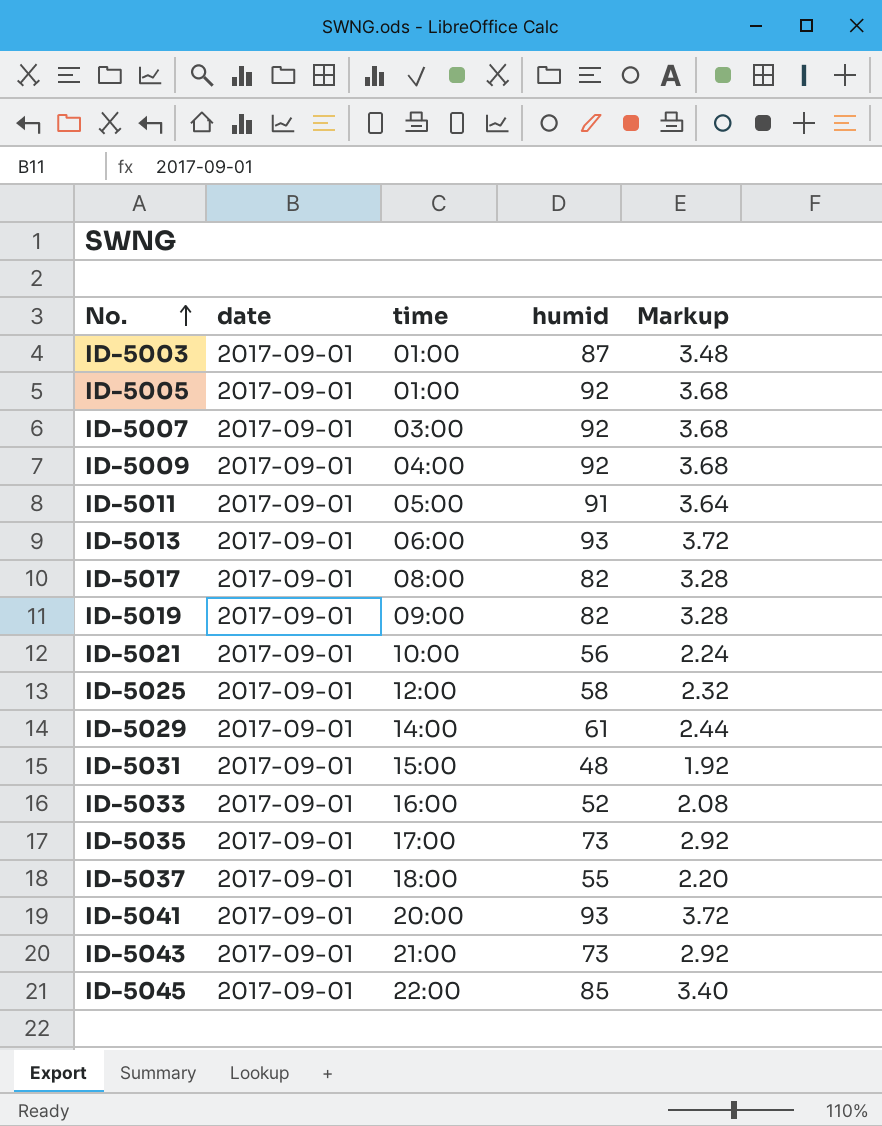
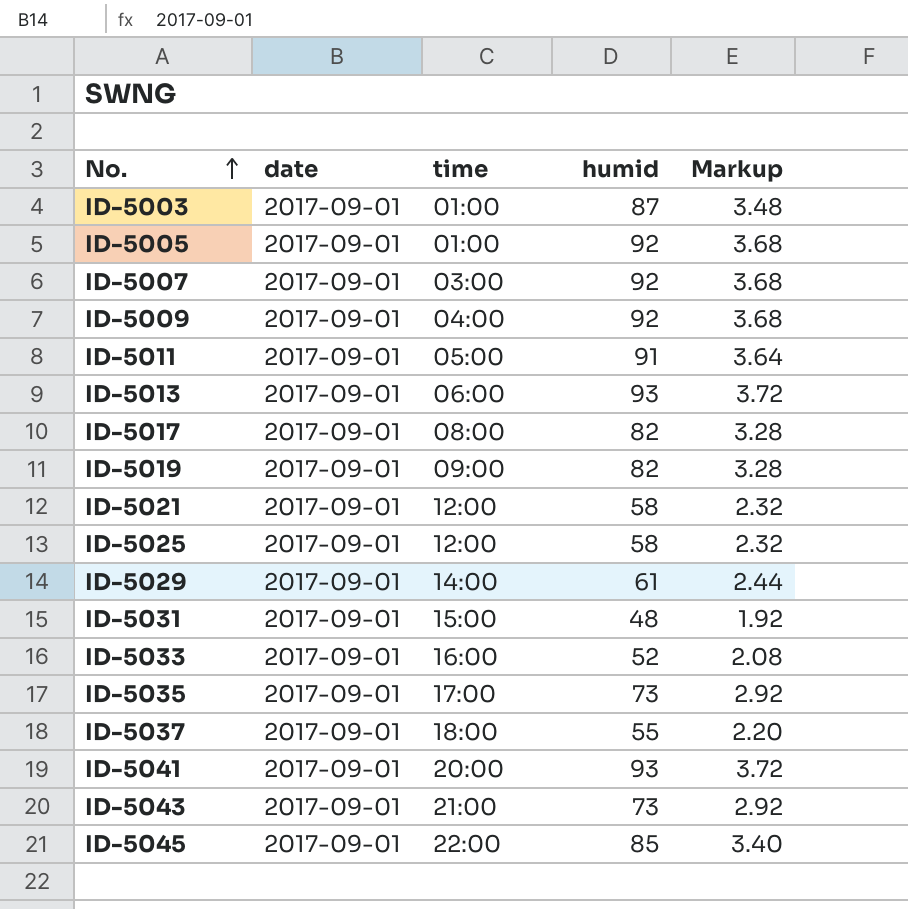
ID-5021 | time: 10:00 -> 12:00
ID-5021 | humid: 56 -> 58
ID-5021 | Markup: 2.24 -> 2.32

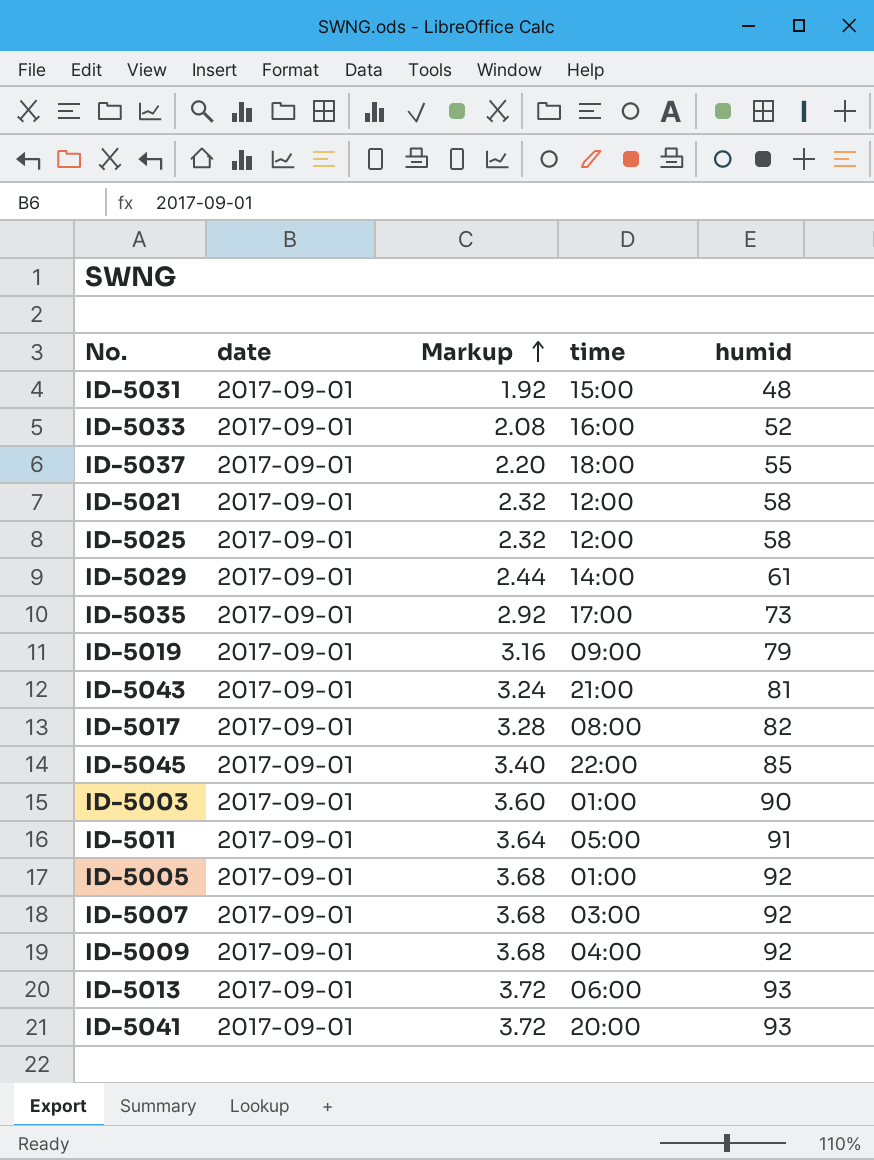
row order: No. ascending -> Markup ascending
column Markup | position: 5 -> 3
ID-5019 | Markup: 3.28 -> 3.16
ID-5019 | humid: 82 -> 79
ID-5043 | Markup: 2.92 -> 3.24
ID-5043 | humid: 73 -> 81
ID-5003 | Markup: 3.48 -> 3.60
ID-5003 | humid: 87 -> 90

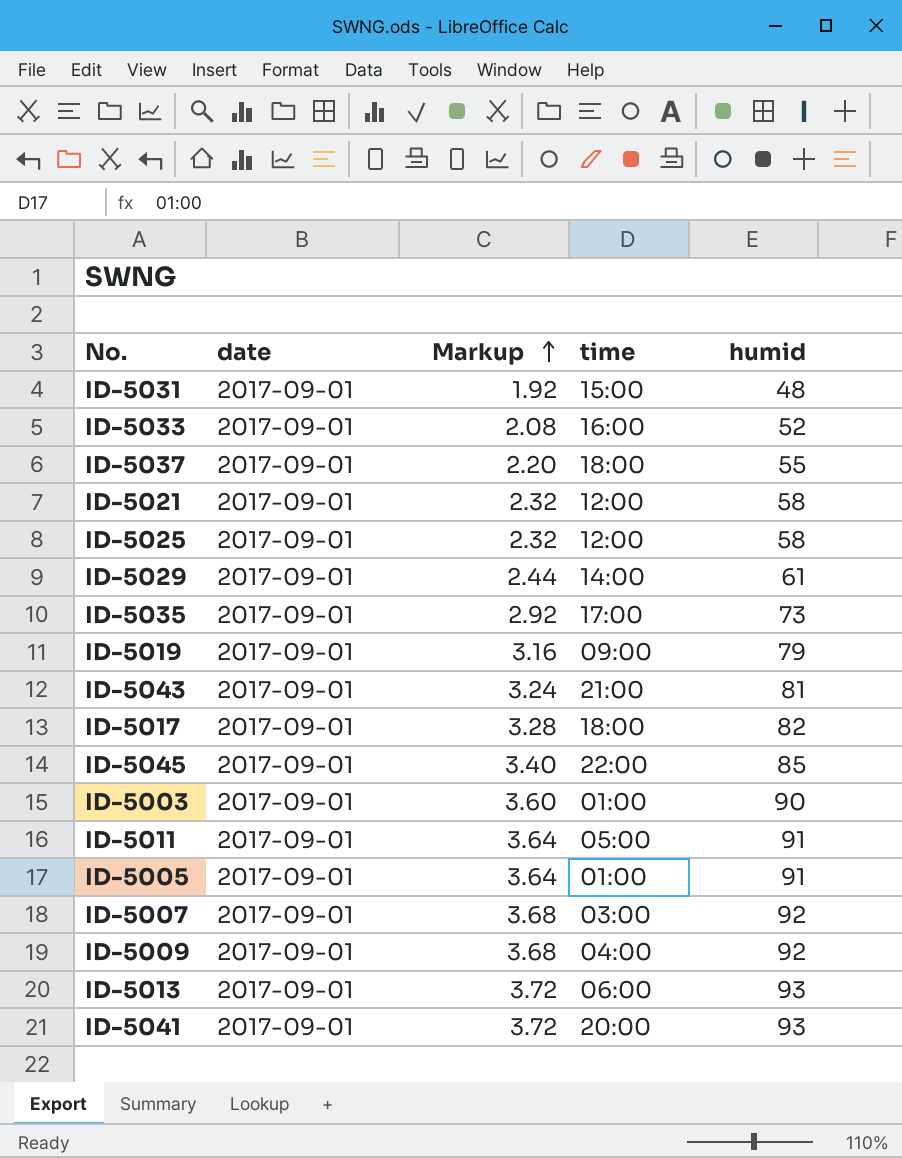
ID-5017 | time: 08:00 -> 18:00
ID-5005 | Markup: 3.68 -> 3.64
ID-5005 | humid: 92 -> 91

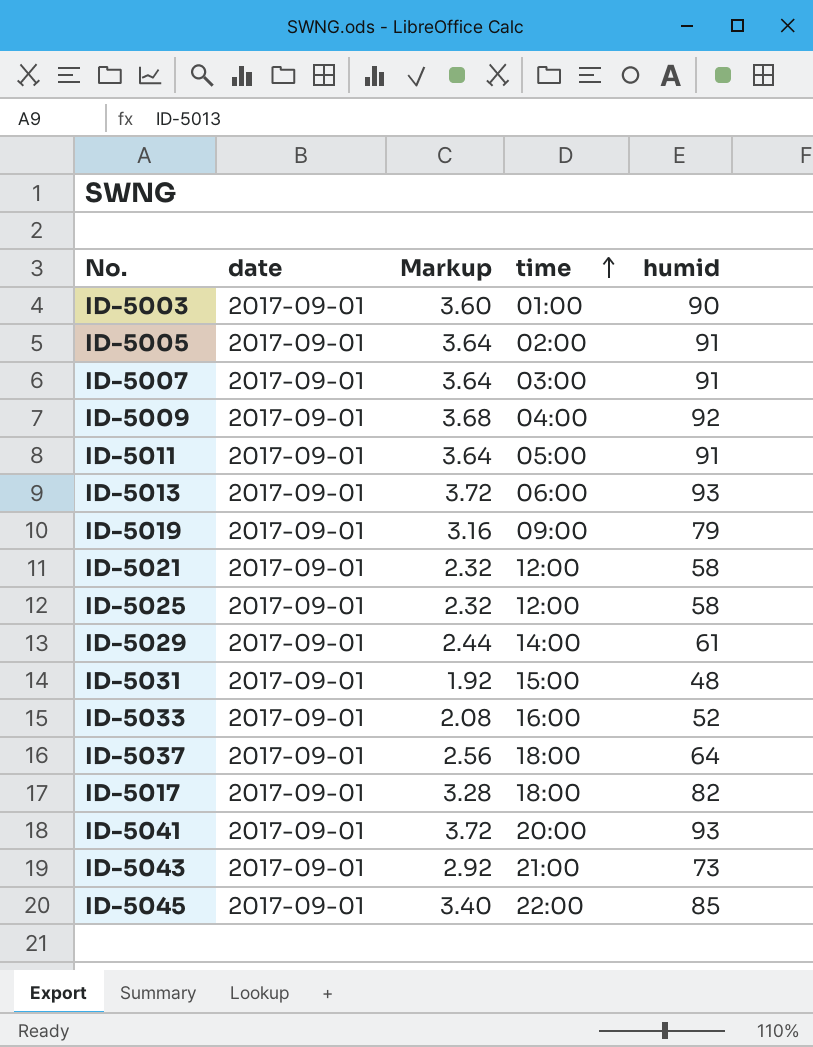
row order: Markup ascending -> time ascending
row ID-5035: 2017-09-01 | 2.92 | 17:00 | 73 -> none
ID-5005 | time: 01:00 -> 02:00
ID-5007 | Markup: 3.68 -> 3.64
ID-5007 | humid: 92 -> 91
ID-5037 | Markup: 2.20 -> 2.56
ID-5037 | humid: 55 -> 64
ID-5043 | Markup: 3.24 -> 2.92
ID-5043 | humid: 81 -> 73

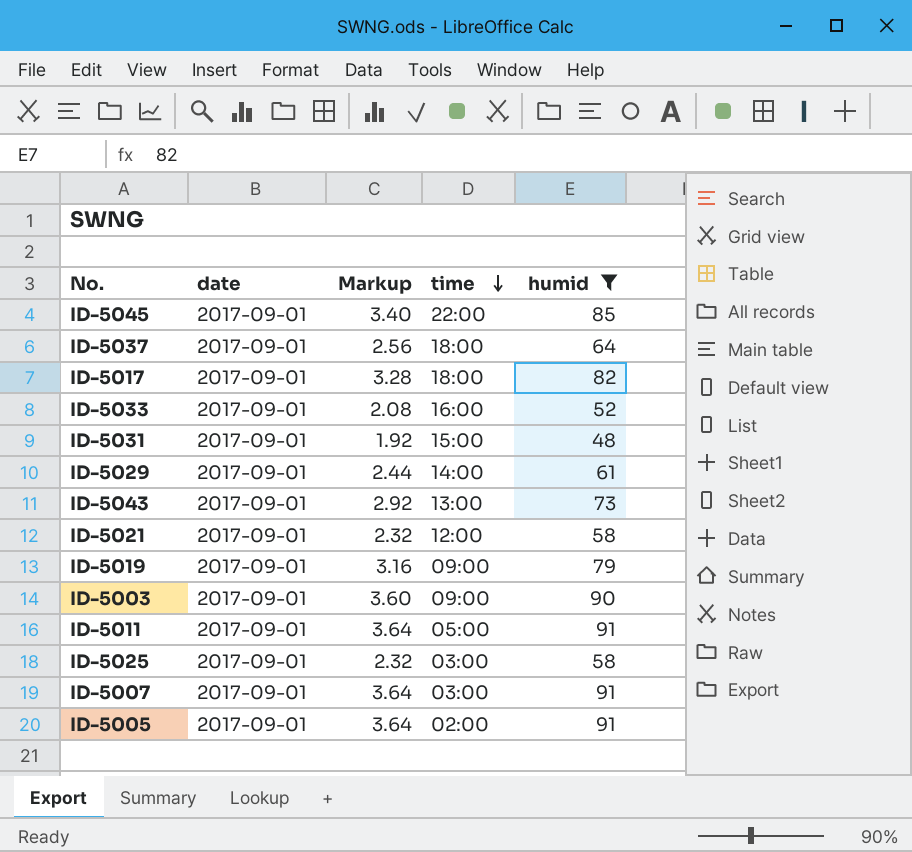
filter: none -> humid <= 91
row order: time ascending -> time descending
ID-5043 | time: 21:00 -> 13:00
ID-5003 | time: 01:00 -> 09:00
ID-5025 | time: 12:00 -> 03:00

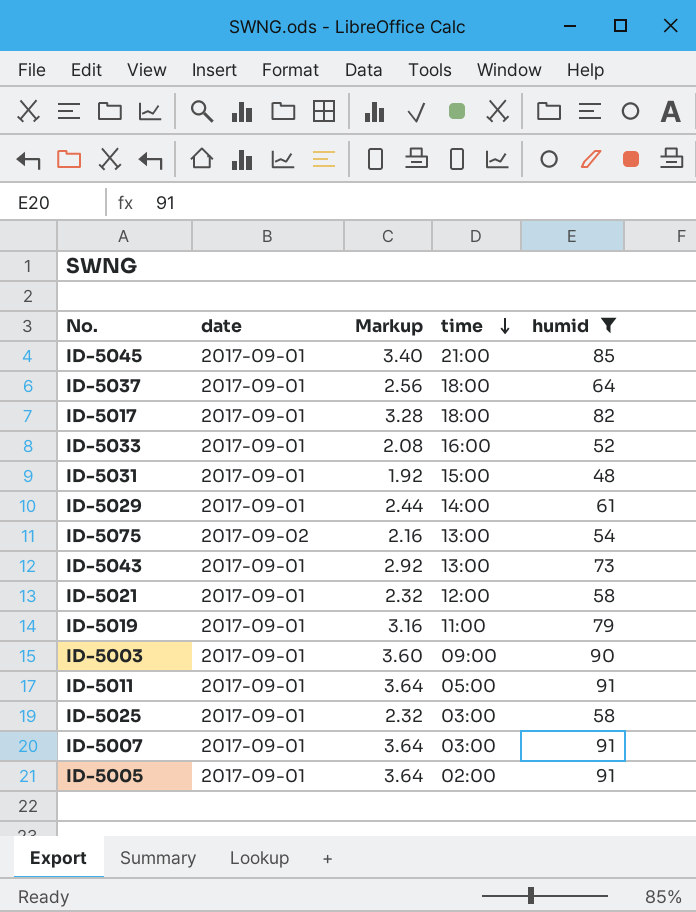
ID-5045 | time: 22:00 -> 21:00
row ID-5075: none -> 2017-09-02 | 2.16 | 13:00 | 54
ID-5019 | time: 09:00 -> 11:00

